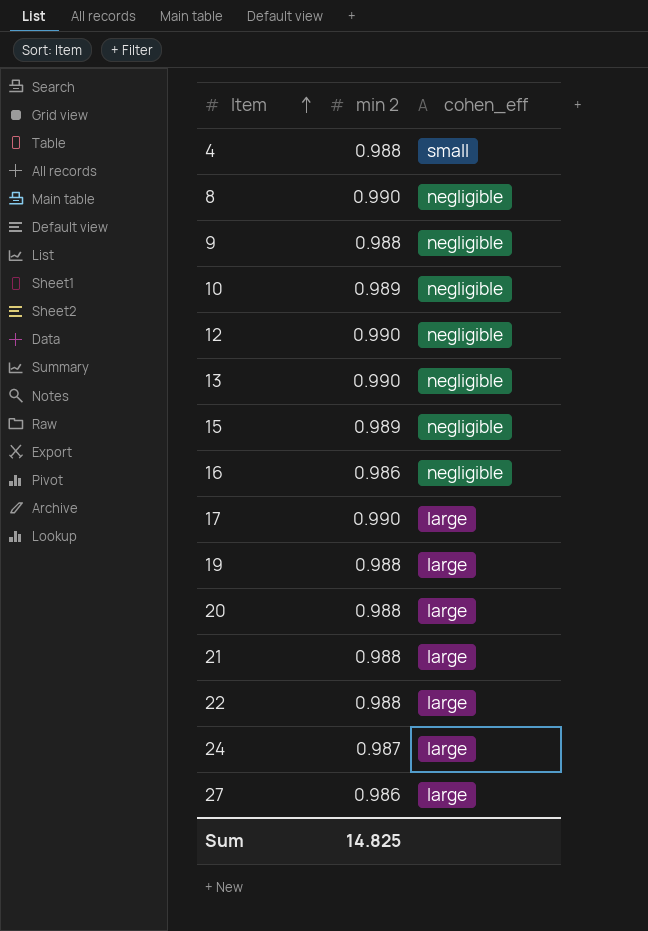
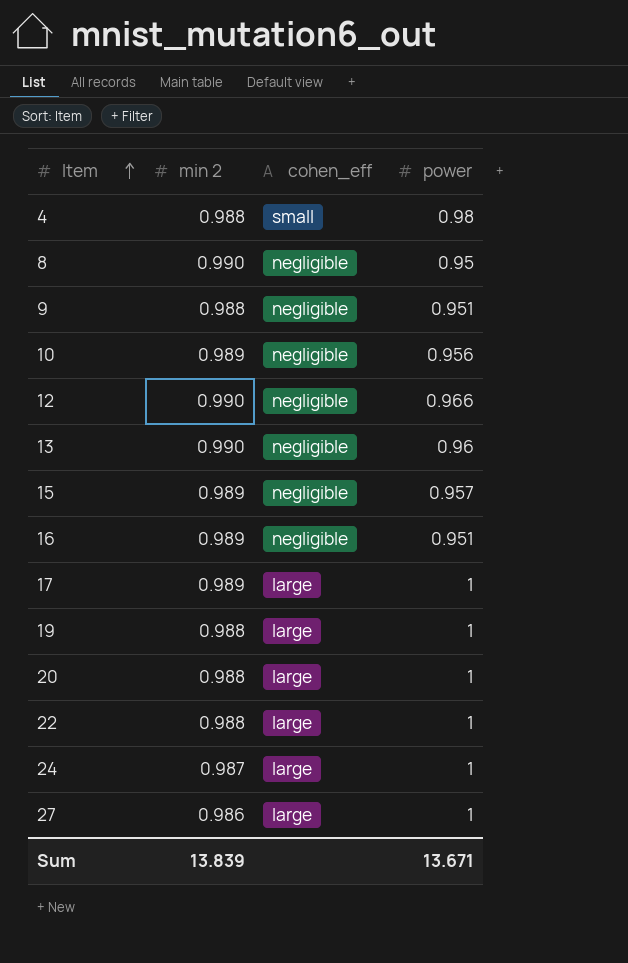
column power | position: none -> 4
row 21: 0.988 | large -> none
16 | min 2: 0.986 -> 0.989
17 | min 2: 0.990 -> 0.989
Sum | min 2: 14.825 -> 13.839

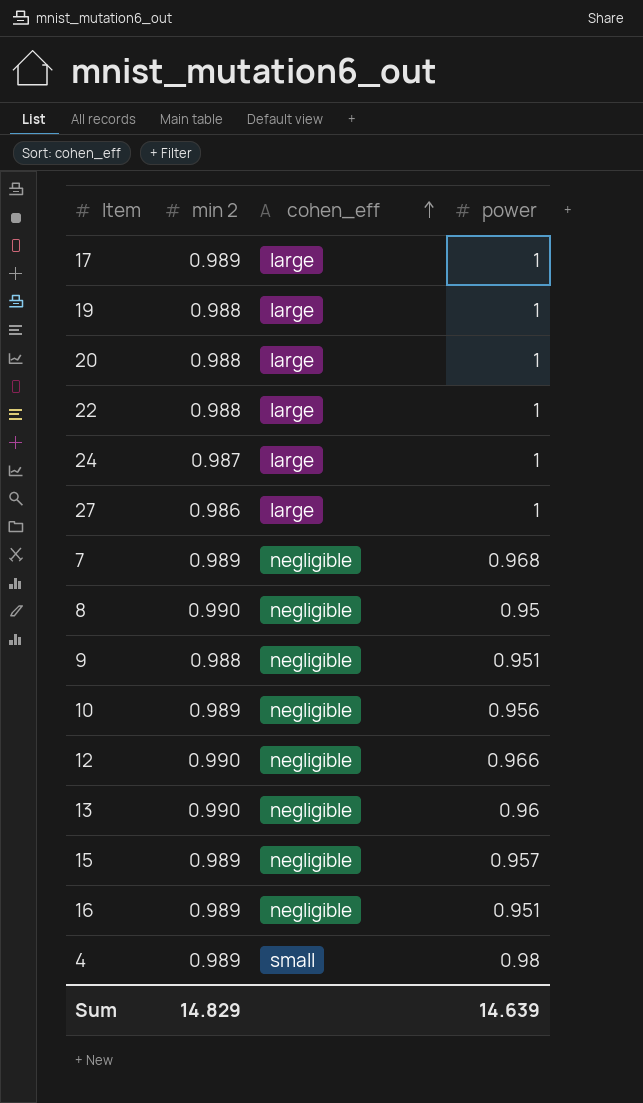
row order: Item ascending -> cohen_eff ascending
row 7: none -> 0.989 | negligible | 0.968
4 | min 2: 0.988 -> 0.989
Sum | min 2: 13.839 -> 14.829
Sum | power: 13.671 -> 14.639

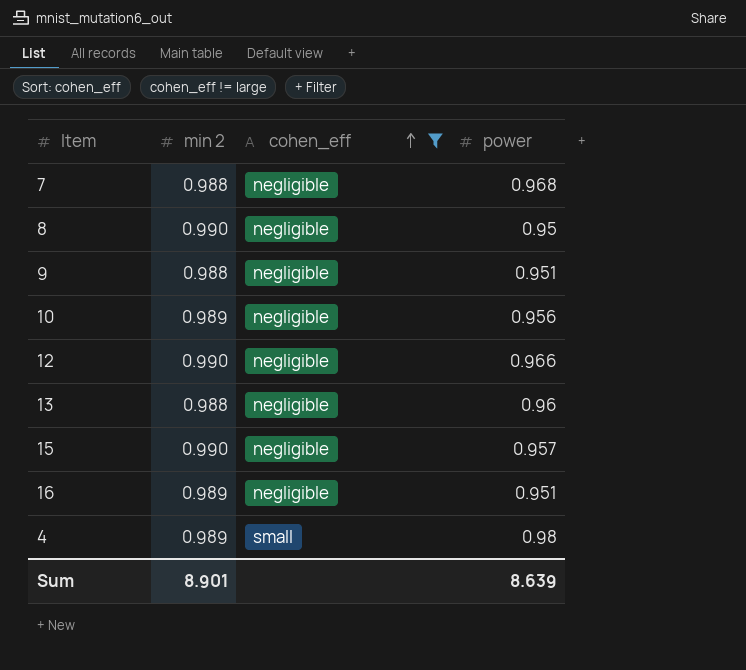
filter: none -> cohen_eff != large
7 | min 2: 0.989 -> 0.988
13 | min 2: 0.990 -> 0.988
15 | min 2: 0.989 -> 0.990
Sum | min 2: 14.829 -> 8.901
Sum | power: 14.639 -> 8.639

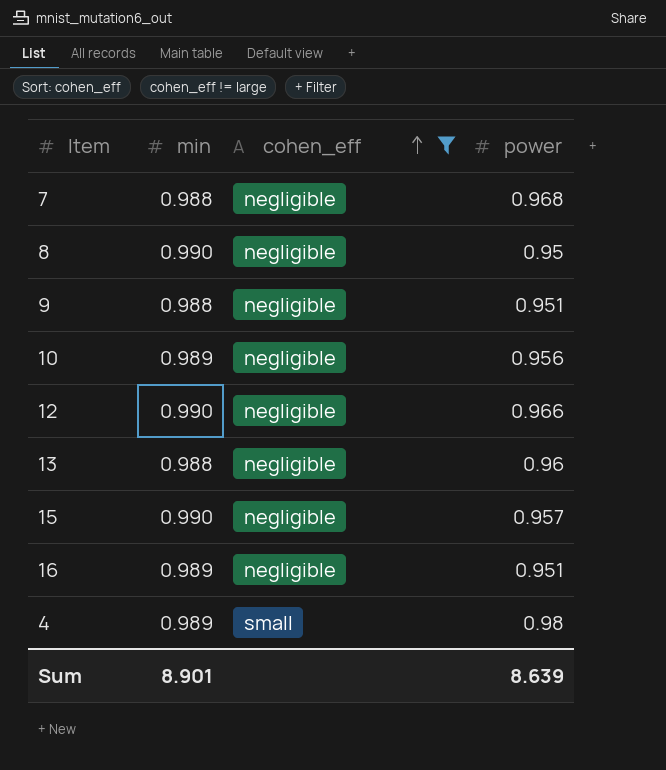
column name: min 2 -> min

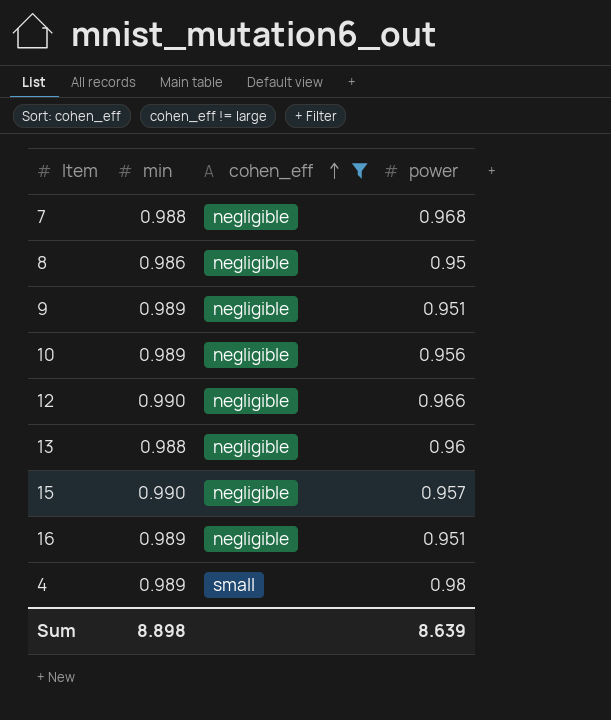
8 | min: 0.990 -> 0.986
9 | min: 0.988 -> 0.989
Sum | min: 8.901 -> 8.898

